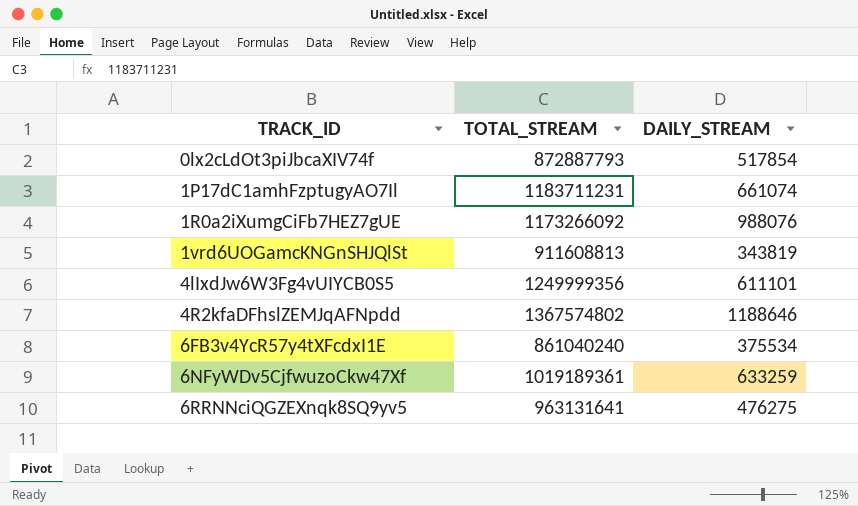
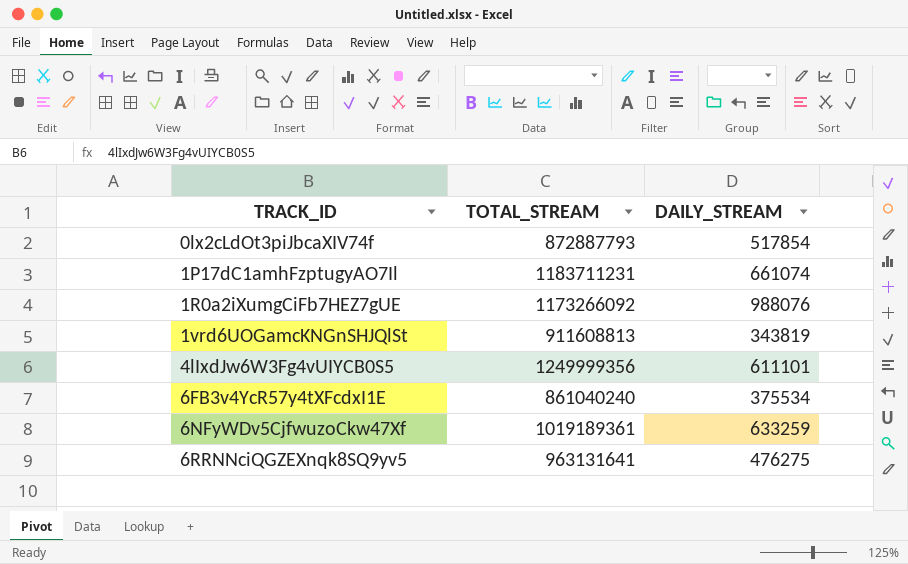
row 4R2kfaDFhslZEMJqAFNpdd: 1367574802 | 1188646 -> none

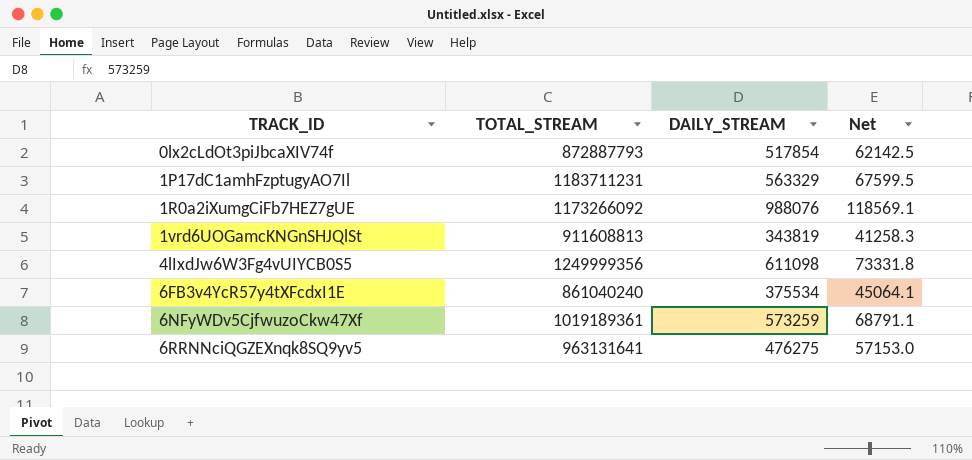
column Net | formula: none -> [DAILY_STREAM] * 0.12
1P17dC1amhFzptugyAO7Il | DAILY_STREAM: 661074 -> 563329
4lIxdJw6W3Fg4vUIYCB0S5 | DAILY_STREAM: 611101 -> 611098
6NFyWDv5CjfwuzoCkw47Xf | DAILY_STREAM: 633259 -> 573259

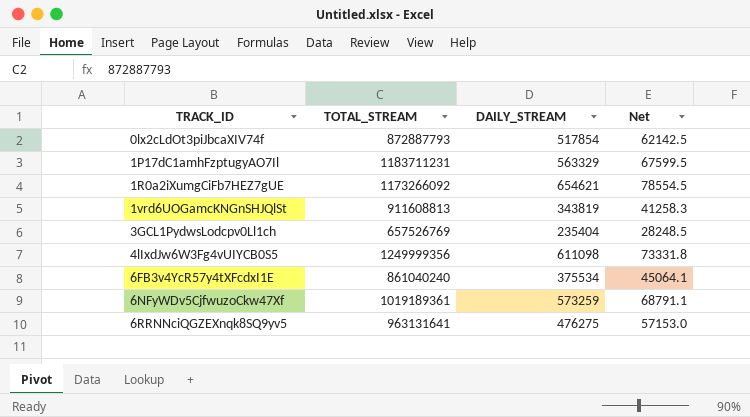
1R0a2iXumgCiFb7HEZ7gUE | DAILY_STREAM: 988076 -> 654621
1R0a2iXumgCiFb7HEZ7gUE | Net: 118569.1 -> 78554.5
row 3GCL1PydwsLodcpv0Ll1ch: none -> 657526769 | 235404 | 28248.5

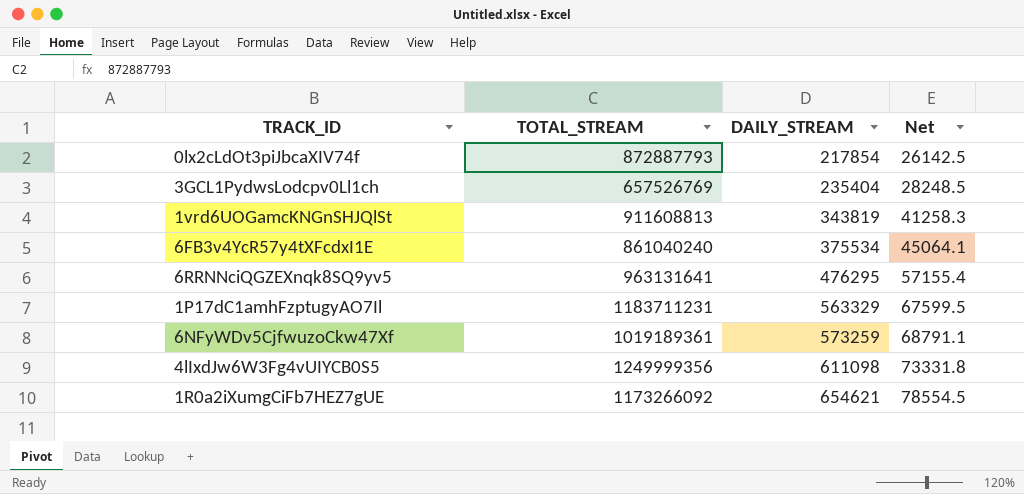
row order: TRACK_ID ascending -> DAILY_STREAM ascending
0lx2cLdOt3piJbcaXIV74f | DAILY_STREAM: 517854 -> 217854
0lx2cLdOt3piJbcaXIV74f | Net: 62142.5 -> 26142.5
6RRNNciQGZEXnqk8SQ9yv5 | DAILY_STREAM: 476275 -> 476295
6RRNNciQGZEXnqk8SQ9yv5 | Net: 57153.0 -> 57155.4

